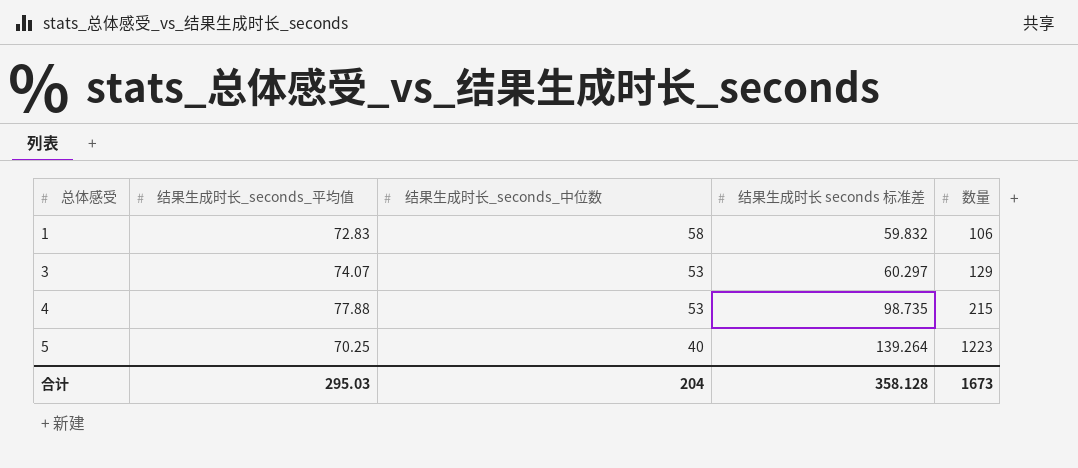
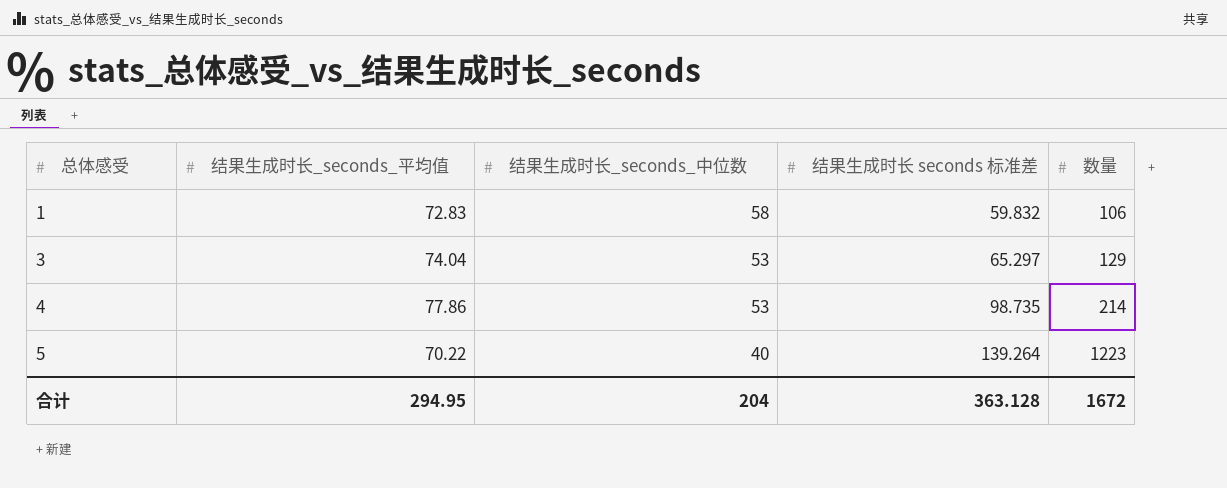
3 | 结果生成时长_seconds_平均值: 74.07 -> 74.04
3 | 结果生成时长 seconds 标准差: 60.297 -> 65.297
4 | 结果生成时长_seconds_平均值: 77.88 -> 77.86
4 | 数量: 215 -> 214
5 | 结果生成时长_seconds_平均值: 70.25 -> 70.22
合计 | 结果生成时长_seconds_平均值: 295.03 -> 294.95
合计 | 结果生成时长 seconds 标准差: 358.128 -> 363.128
合计 | 数量: 1673 -> 1672

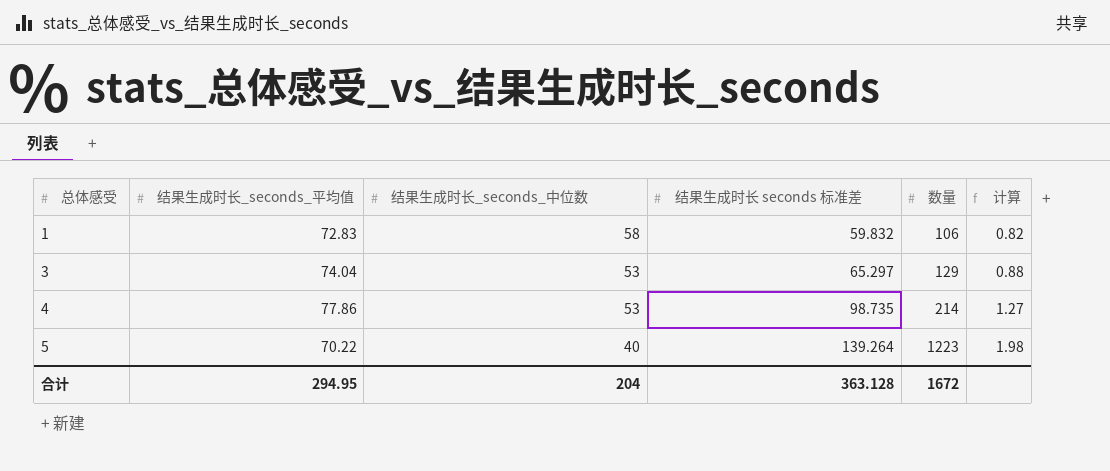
column 计算 | formula: none -> [结果生成时长 seconds 标准差] / [结果生成时长_seconds_平均值]

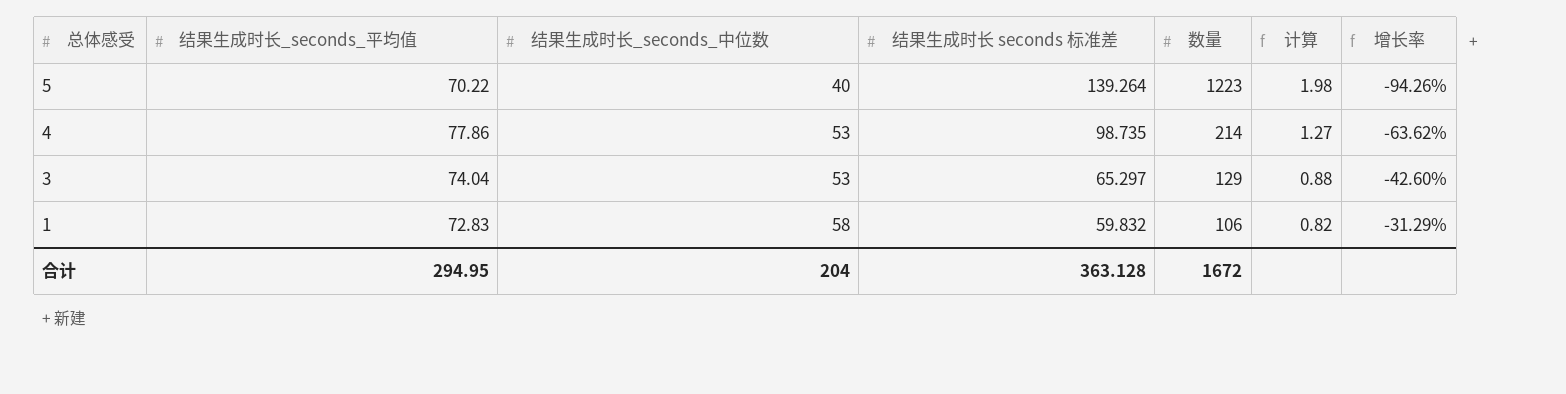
row order: 总体感受 ascending -> 总体感受 descending
column 增长率 | formula: none -> ([结果生成时长_seconds_平均值] - [数量]) / [数量]

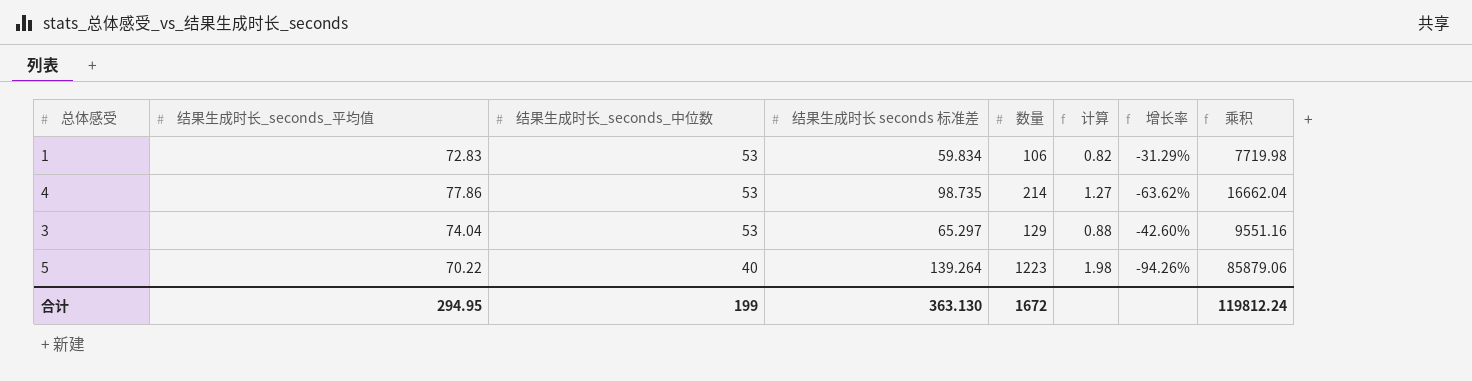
row order: 总体感受 descending -> 结果生成时长_seconds_中位数 descending
column 乘积 | formula: none -> [结果生成时长_seconds_平均值] * [数量]
1 | 结果生成时长_seconds_中位数: 58 -> 53
1 | 结果生成时长 seconds 标准差: 59.832 -> 59.834
合计 | 结果生成时长_seconds_中位数: 204 -> 199
合计 | 结果生成时长 seconds 标准差: 363.128 -> 363.130

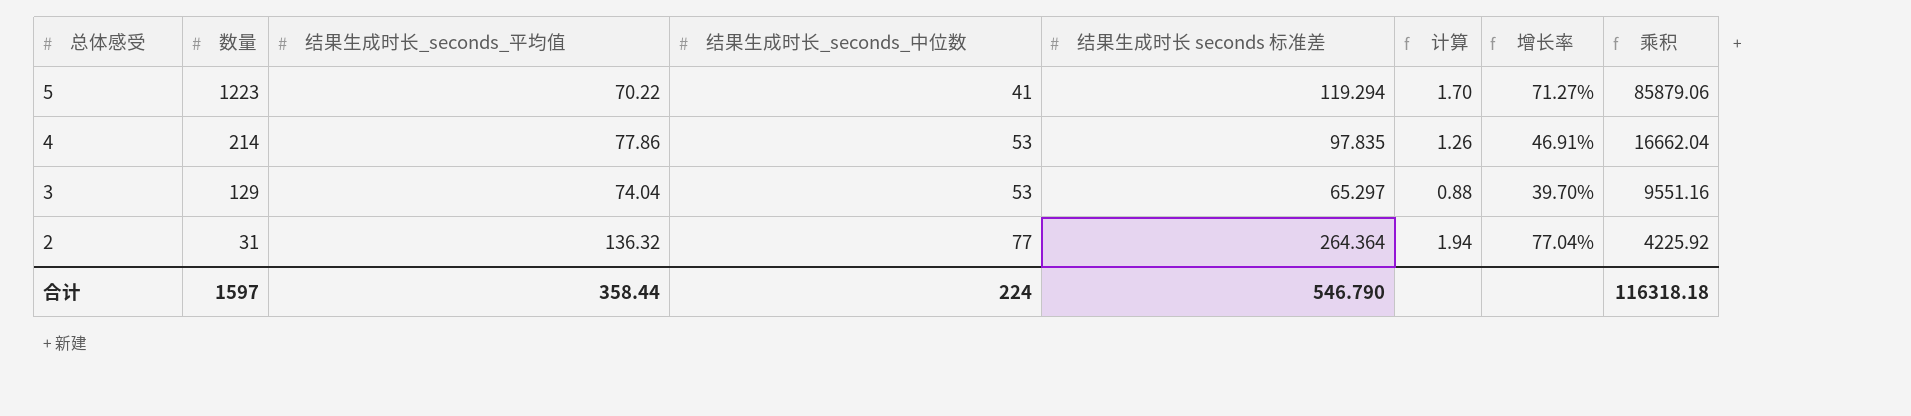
row order: 结果生成时长_seconds_中位数 descending -> 总体感受 descending
column 数量 | position: 5 -> 2
column 增长率 | formula: ([结果生成时长_seconds_平均值] - [数量]) / [数量] -> ([结果生成时长_seconds_平均值] - [结果生成时长_seconds_中位数]) / [结果生成时长_seconds_中位数]
row 1: 72.83 | 53 | 59.834 | 106 | 0.82 | -31.29% | 7719.98 -> none
5 | 结果生成时长_seconds_中位数: 40 -> 41
5 | 结果生成时长 seconds 标准差: 139.264 -> 119.294
5 | 计算: 1.98 -> 1.70
4 | 结果生成时长 seconds 标准差: 98.735 -> 97.835
4 | 计算: 1.27 -> 1.26
row 2: none -> 31 | 136.32 | 77 | 264.364 | 1.94 | 77.04% | 4225.92
合计 | 数量: 1672 -> 1597
合计 | 结果生成时长_seconds_平均值: 294.95 -> 358.44
合计 | 结果生成时长_seconds_中位数: 199 -> 224
合计 | 结果生成时长 seconds 标准差: 363.130 -> 546.790
合计 | 乘积: 119812.24 -> 116318.18

